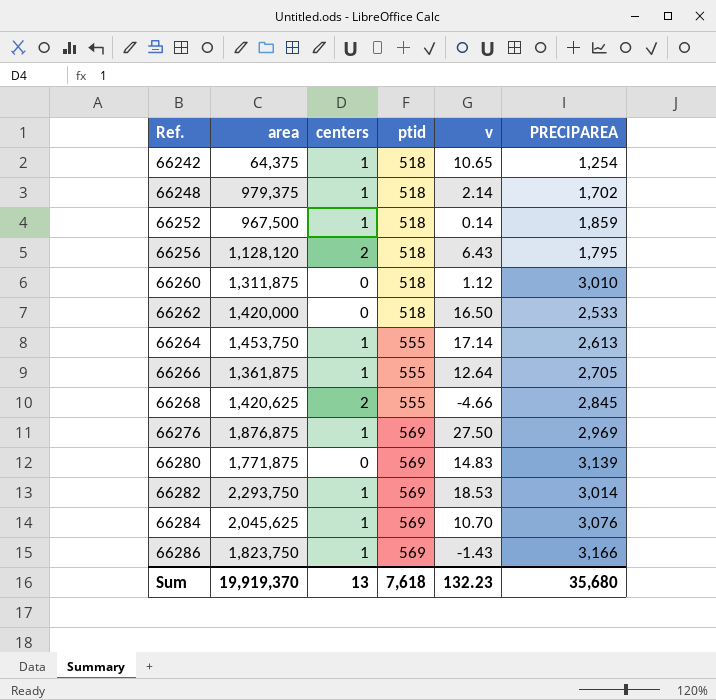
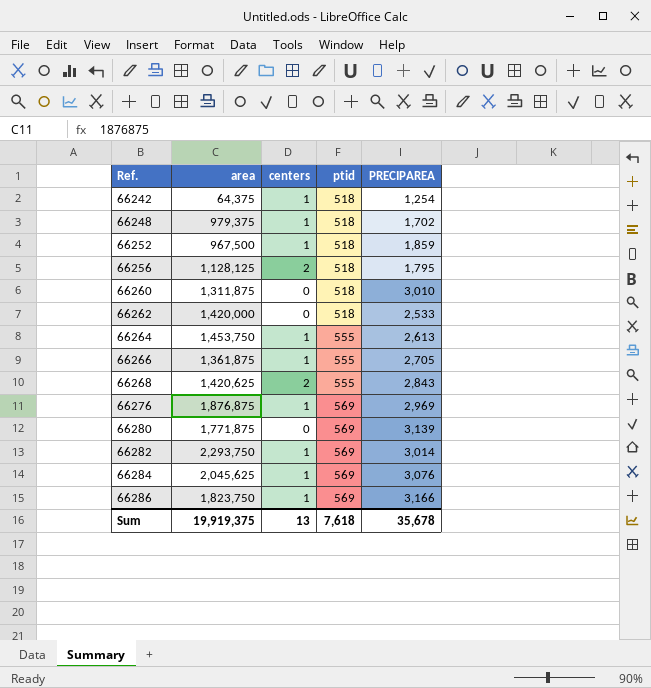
column v | position: 5 -> none
66256 | area: 1,128,120 -> 1,128,125
66268 | PRECIPAREA: 2,845 -> 2,843
Sum | area: 19,919,370 -> 19,919,375
Sum | PRECIPAREA: 35,680 -> 35,678

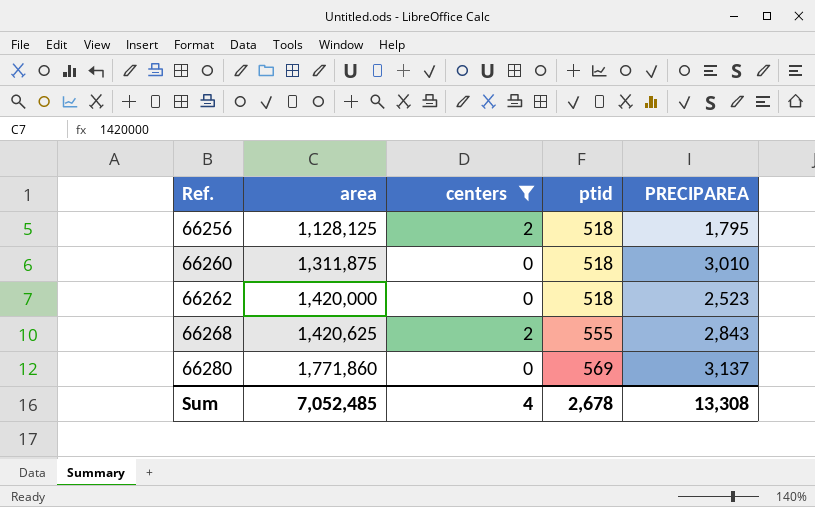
filter: none -> centers != 1
66262 | PRECIPAREA: 2,533 -> 2,523
66280 | area: 1,771,875 -> 1,771,860
66280 | PRECIPAREA: 3,139 -> 3,137
Sum | area: 19,919,375 -> 7,052,485
Sum | centers: 13 -> 4
Sum | ptid: 7,618 -> 2,678
Sum | PRECIPAREA: 35,678 -> 13,308

